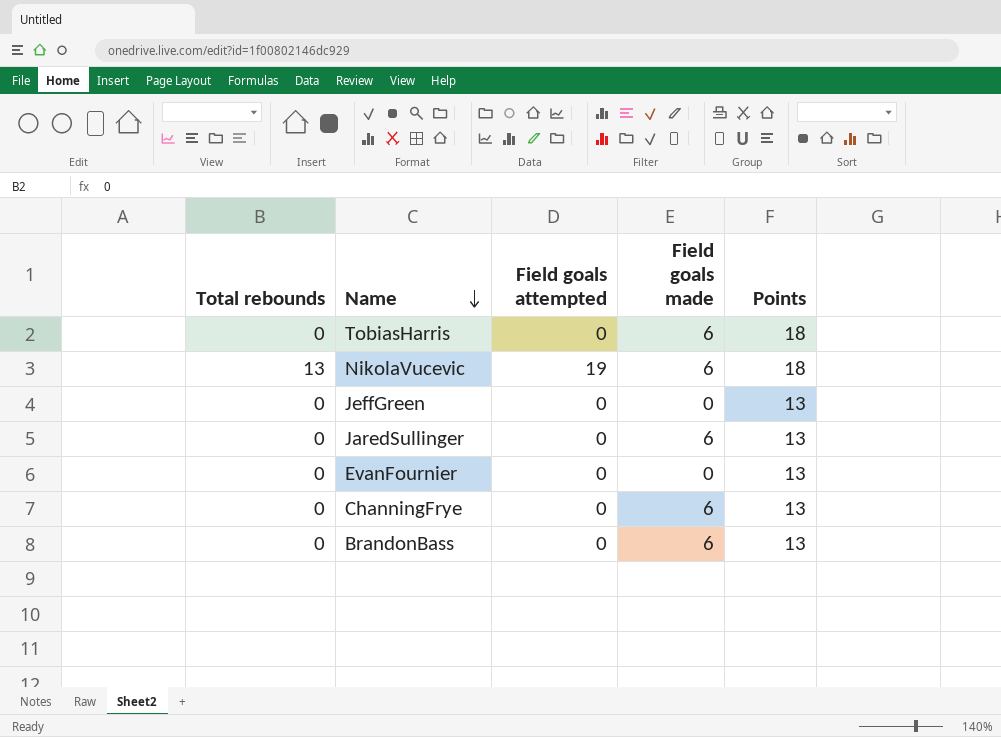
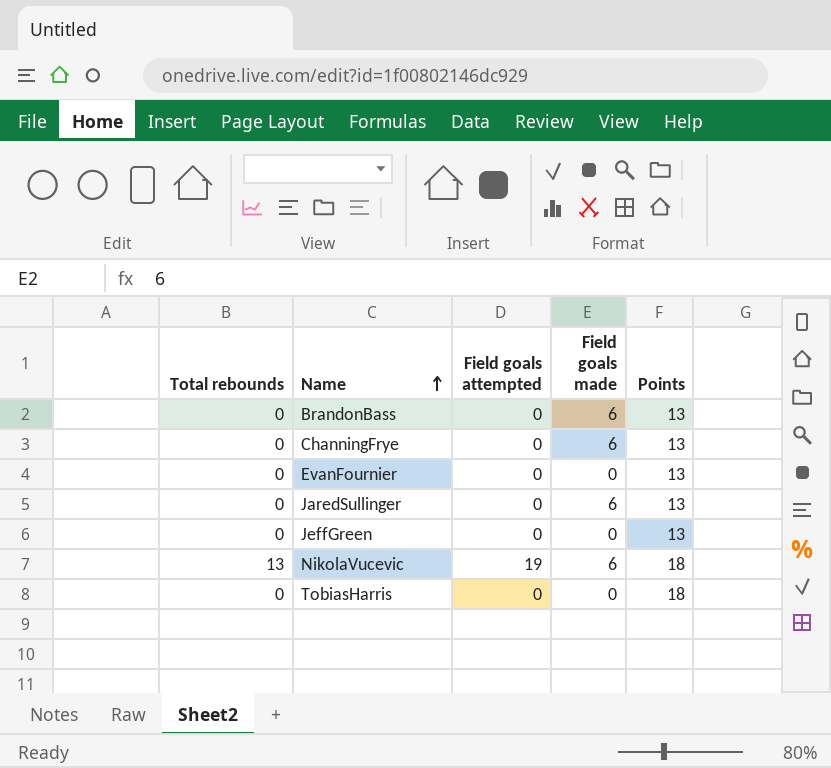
row order: Name descending -> Name ascending
TobiasHarris | Field goals made: 6 -> 0

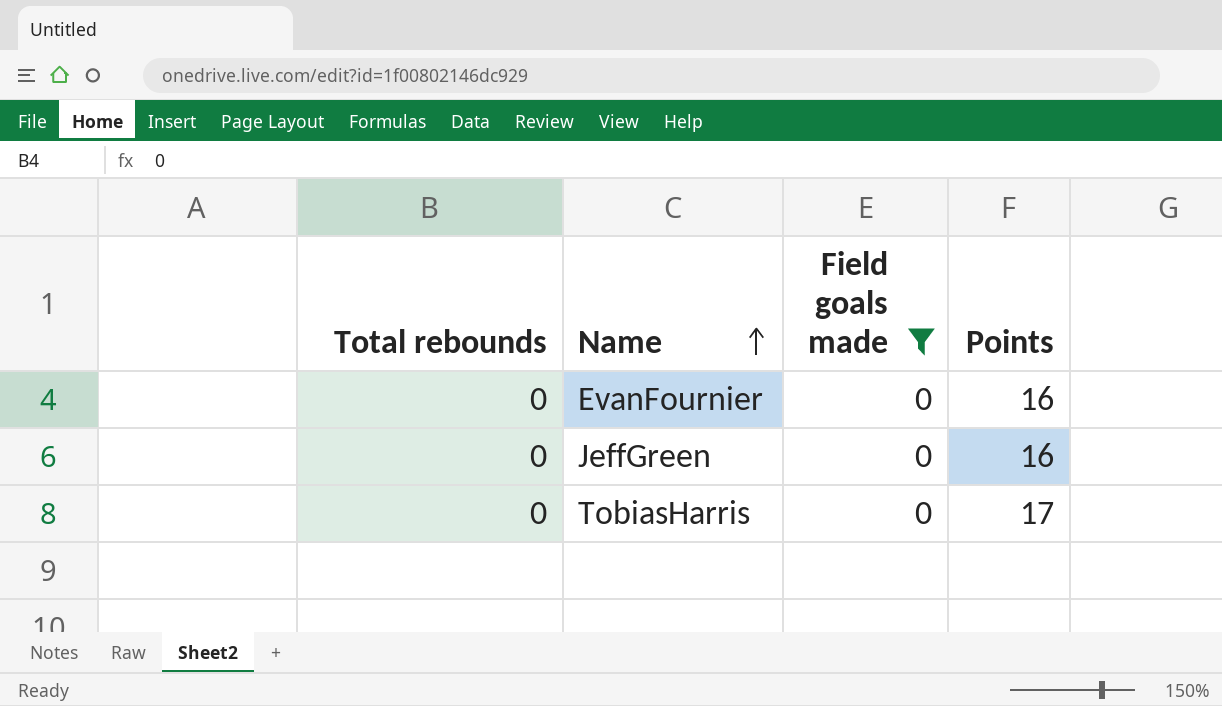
filter: none -> Field goals made = 0
column Field goals attempted | position: 3 -> none
EvanFournier | Points: 13 -> 16
JeffGreen | Points: 13 -> 16
TobiasHarris | Points: 18 -> 17

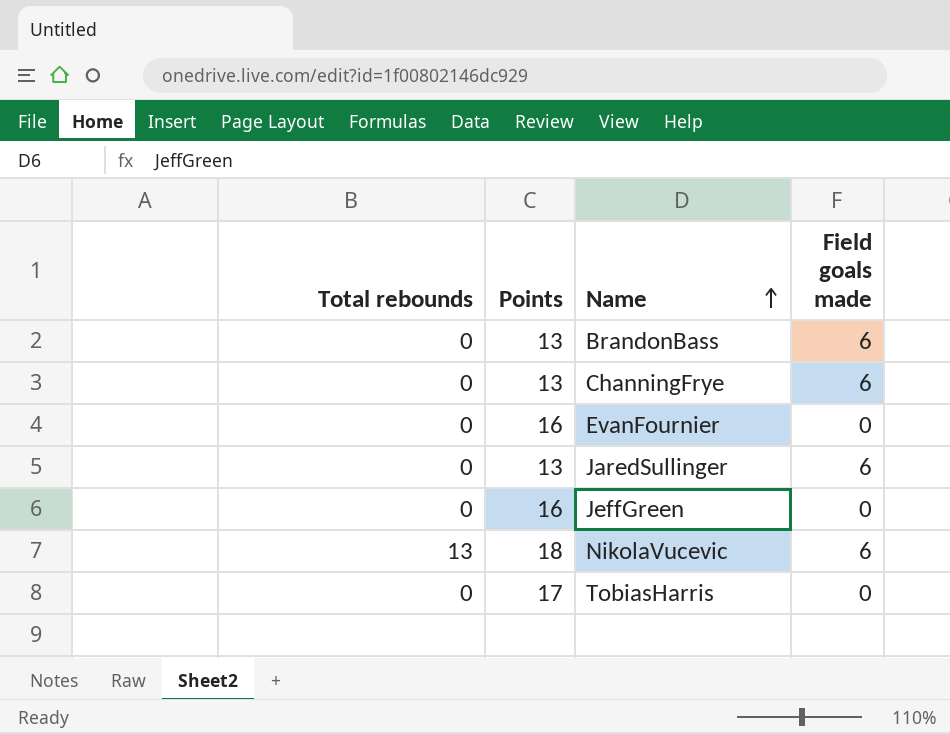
filter: Field goals made = 0 -> none
column Points | position: 4 -> 2

